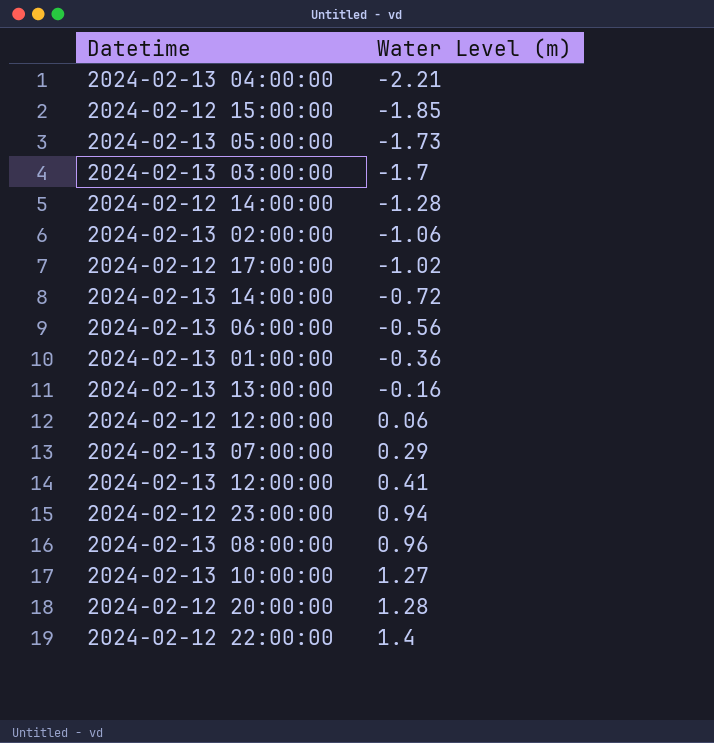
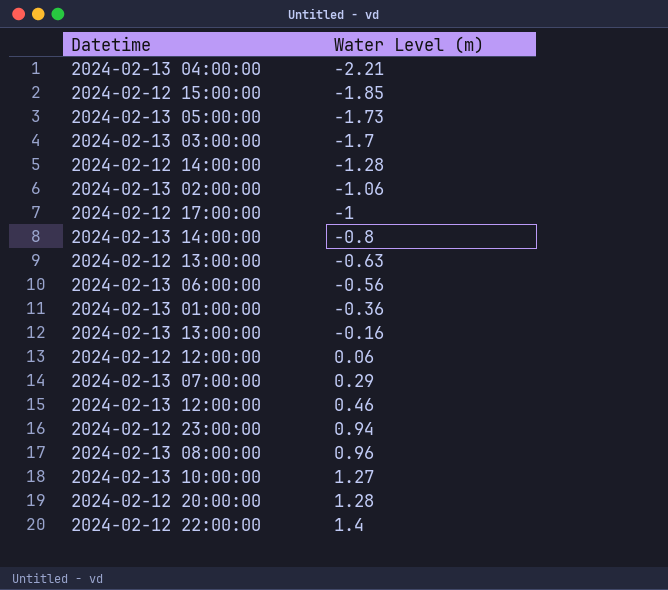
2024-02-12 17:00:00 | Water Level (m): -1.02 -> -1
2024-02-13 14:00:00 | Water Level (m): -0.72 -> -0.8
row 2024-02-12 13:00:00: none -> -0.63
2024-02-13 12:00:00 | Water Level (m): 0.41 -> 0.46

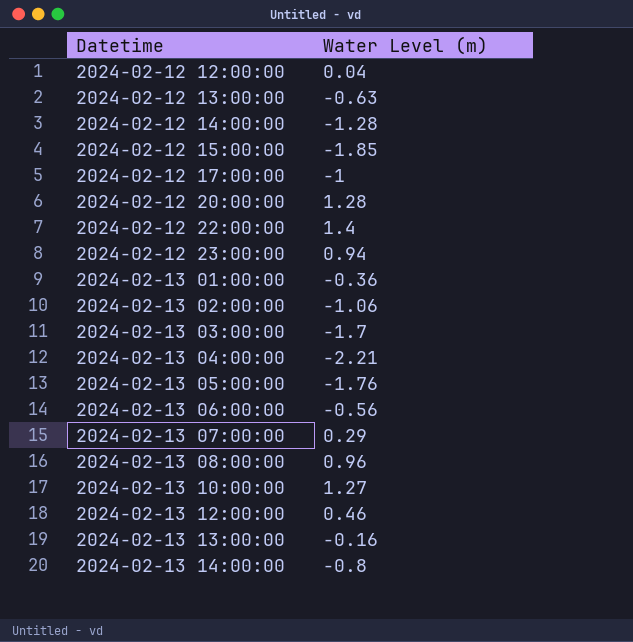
row order: Water Level (m) ascending -> Datetime ascending
2024-02-12 12:00:00 | Water Level (m): 0.06 -> 0.04
2024-02-13 05:00:00 | Water Level (m): -1.73 -> -1.76

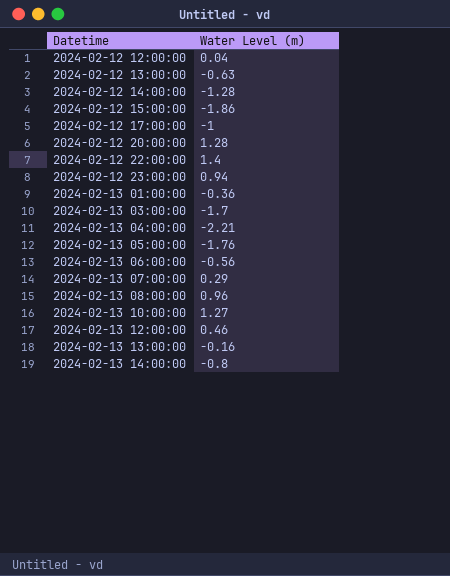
row 2024-02-13 02:00:00: -1.06 -> none
2024-02-12 15:00:00 | Water Level (m): -1.85 -> -1.86

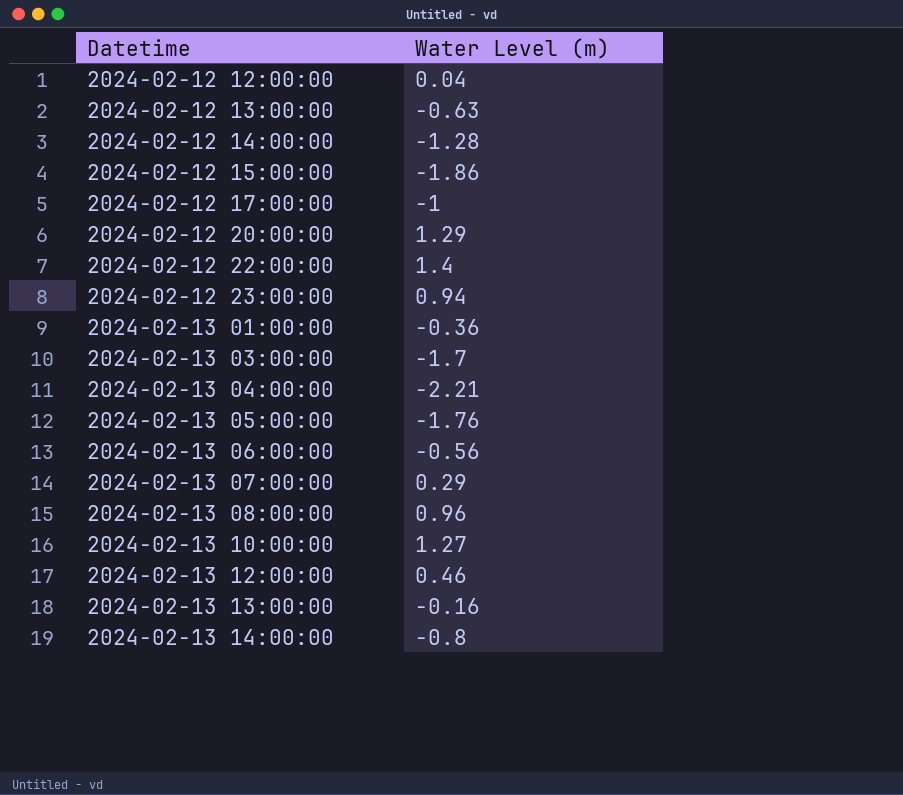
2024-02-12 20:00:00 | Water Level (m): 1.28 -> 1.29

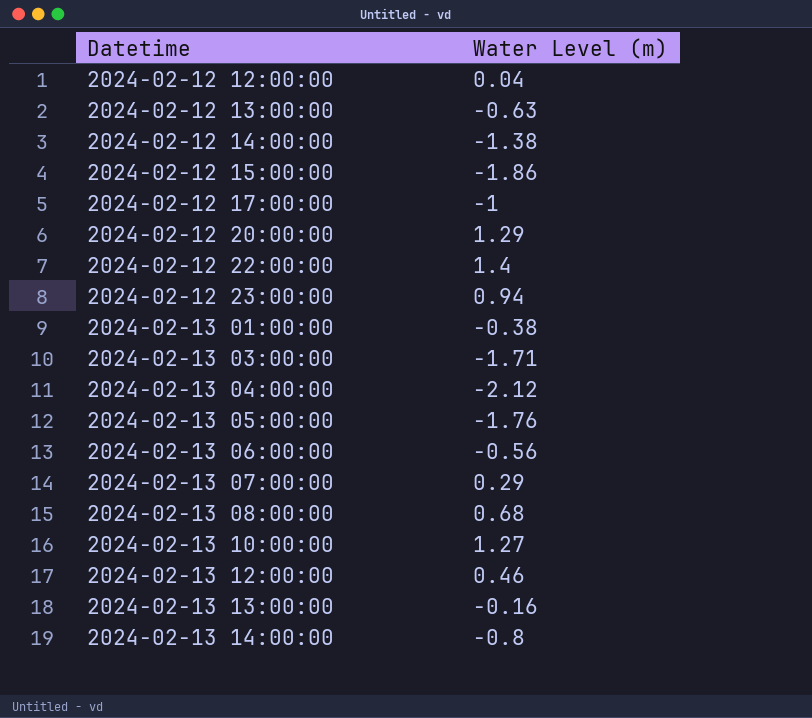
2024-02-12 14:00:00 | Water Level (m): -1.28 -> -1.38
2024-02-13 01:00:00 | Water Level (m): -0.36 -> -0.38
2024-02-13 03:00:00 | Water Level (m): -1.7 -> -1.71
2024-02-13 04:00:00 | Water Level (m): -2.21 -> -2.12
2024-02-13 08:00:00 | Water Level (m): 0.96 -> 0.68

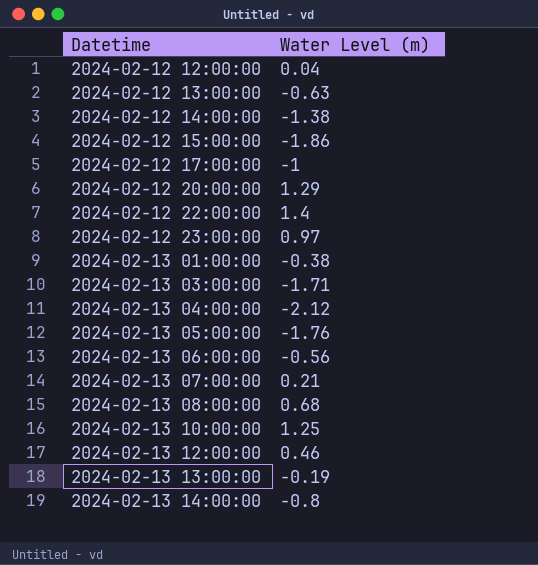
2024-02-12 23:00:00 | Water Level (m): 0.94 -> 0.97
2024-02-13 07:00:00 | Water Level (m): 0.29 -> 0.21
2024-02-13 10:00:00 | Water Level (m): 1.27 -> 1.25
2024-02-13 13:00:00 | Water Level (m): -0.16 -> -0.19

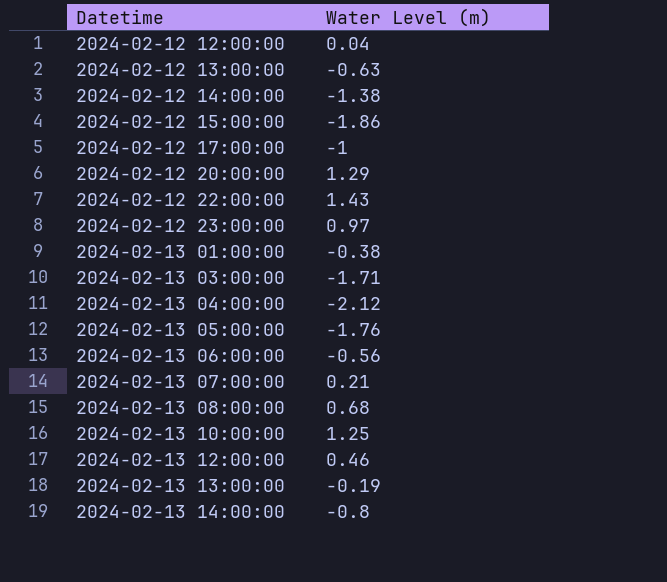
2024-02-12 22:00:00 | Water Level (m): 1.4 -> 1.43

